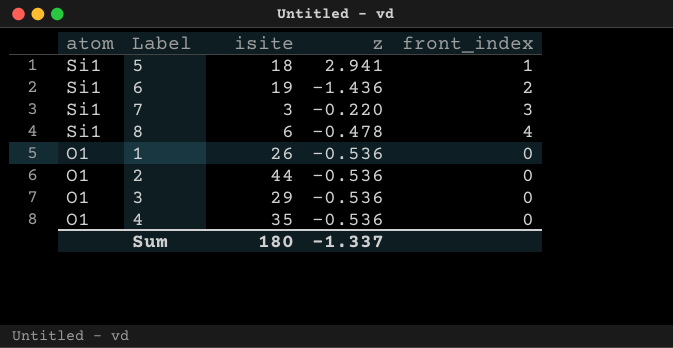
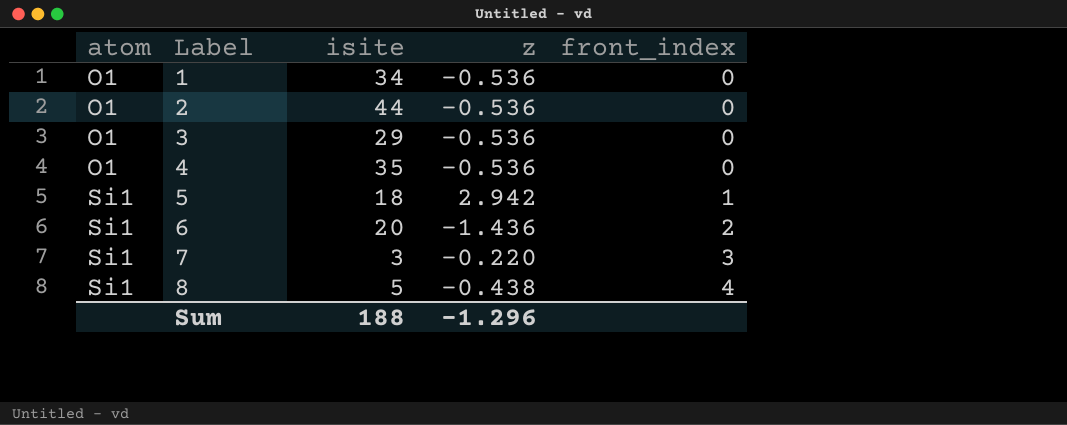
row order: atom descending -> atom ascending
1 | isite: 26 -> 34
5 | z: 2.941 -> 2.942
6 | isite: 19 -> 20
8 | isite: 6 -> 5
8 | z: -0.478 -> -0.438
Sum | isite: 180 -> 188
Sum | z: -1.337 -> -1.296

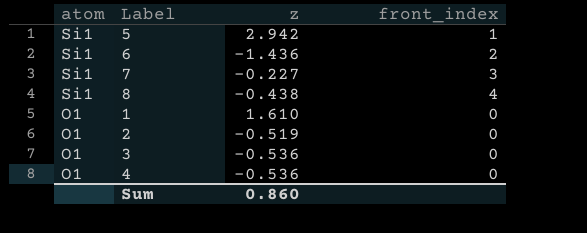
row order: atom ascending -> atom descending
column isite | position: 3 -> none
7 | z: -0.220 -> -0.227
1 | z: -0.536 -> 1.610
2 | z: -0.536 -> -0.519
Sum | z: -1.296 -> 0.860

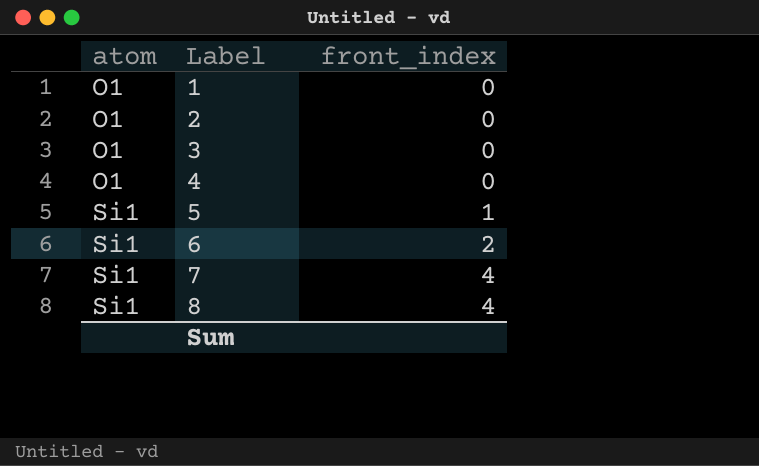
row order: atom descending -> atom ascending
column z | position: 3 -> none
7 | front_index: 3 -> 4

